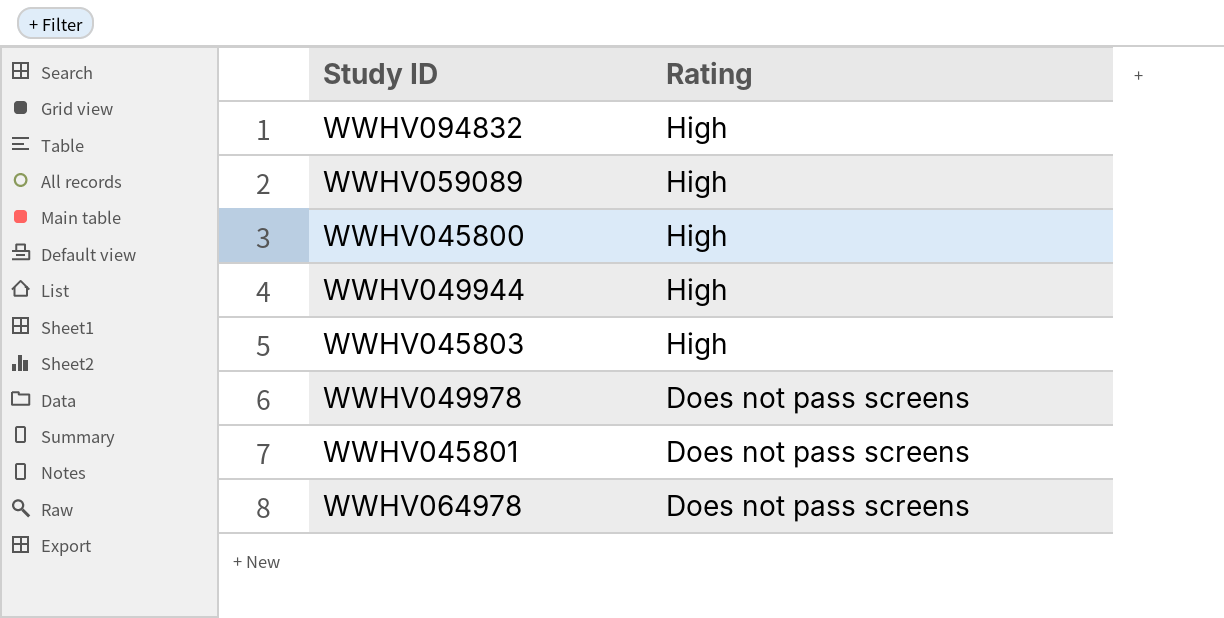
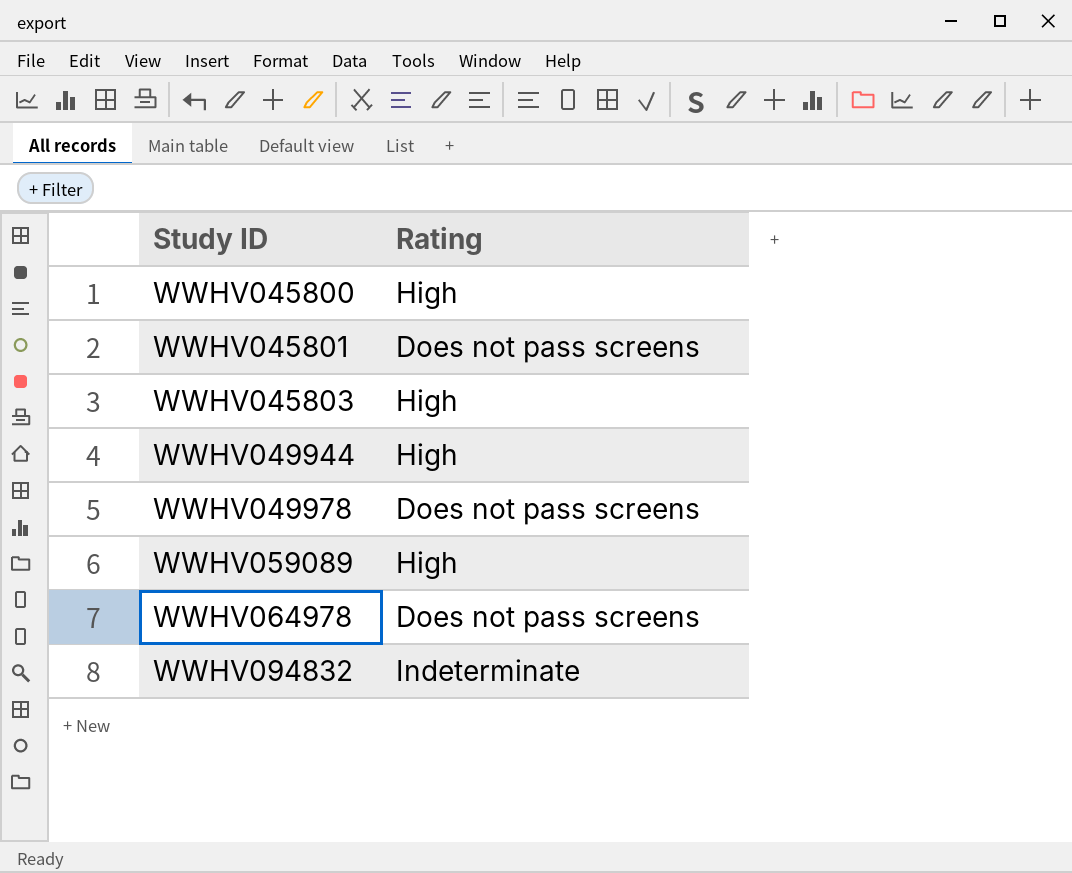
row order: Rating descending -> Study ID ascending
WWHV094832 | Rating: High -> Indeterminate

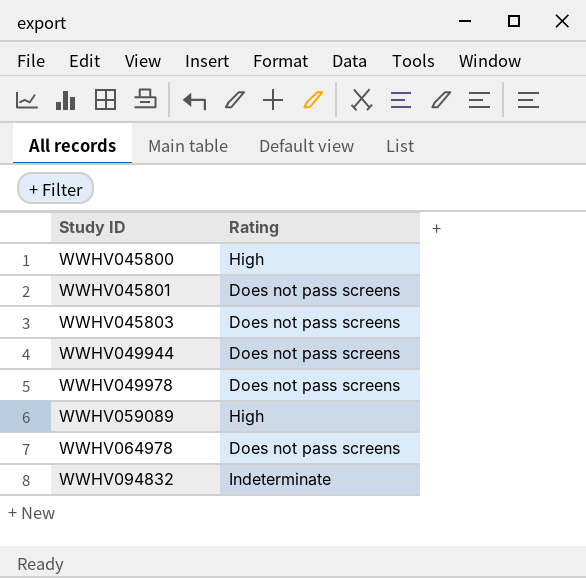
WWHV045803 | Rating: High -> Does not pass screens
WWHV049944 | Rating: High -> Does not pass screens

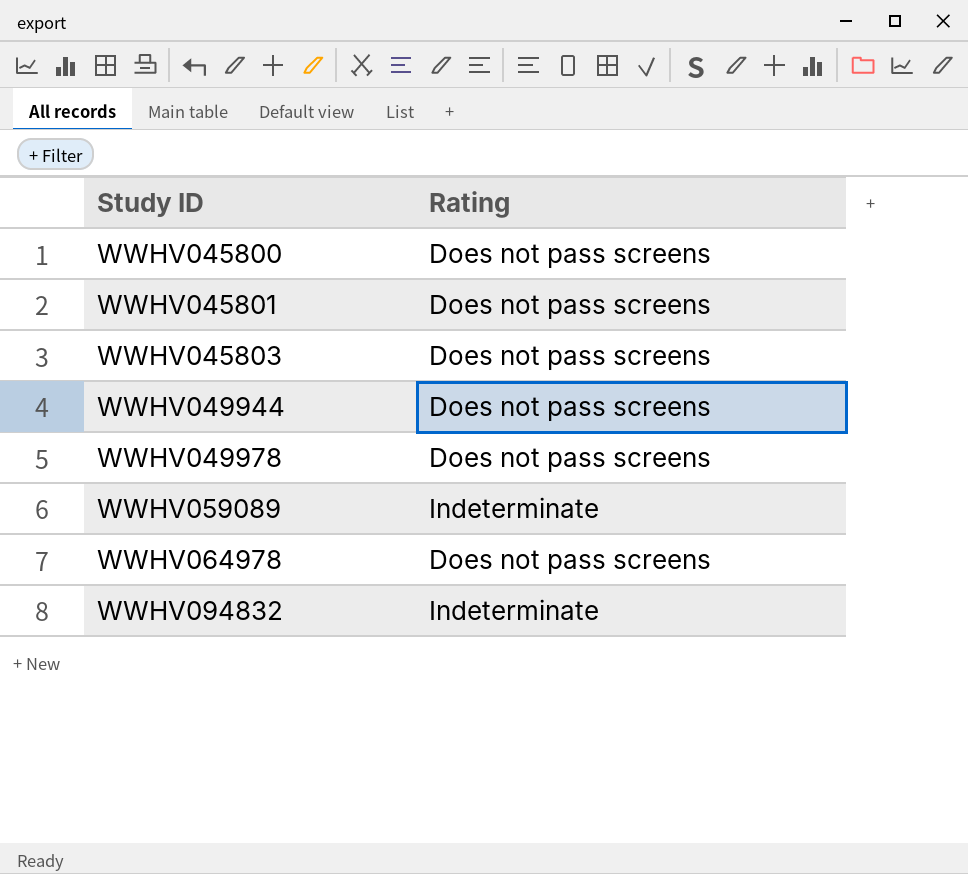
WWHV045800 | Rating: High -> Does not pass screens
WWHV059089 | Rating: High -> Indeterminate

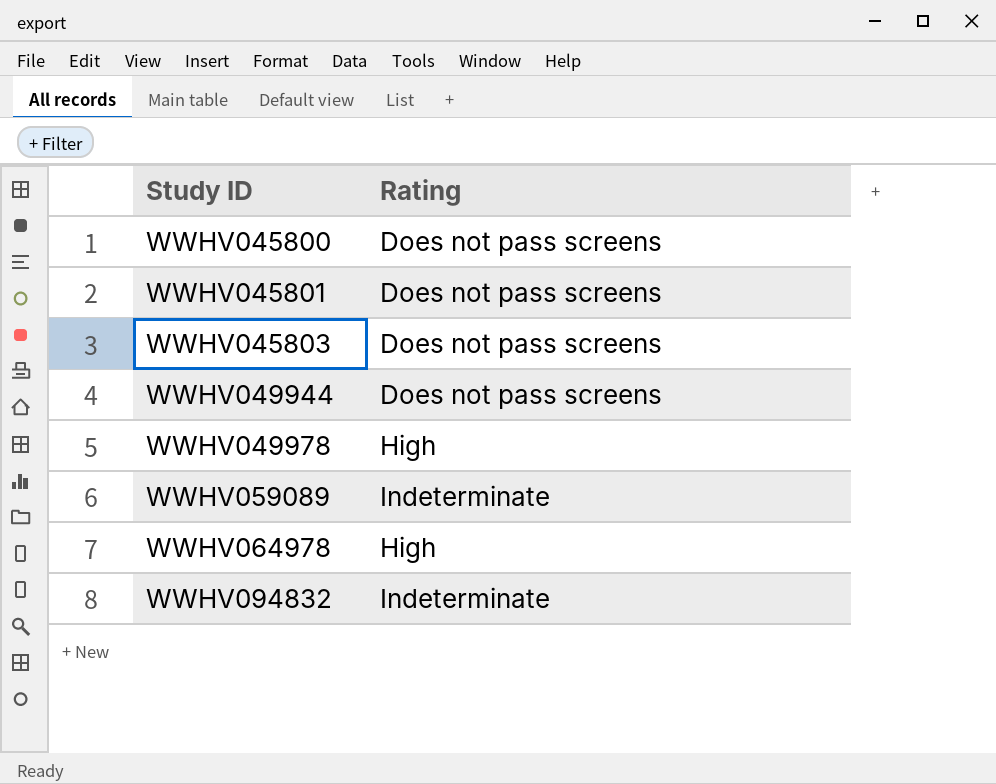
WWHV049978 | Rating: Does not pass screens -> High
WWHV064978 | Rating: Does not pass screens -> High

